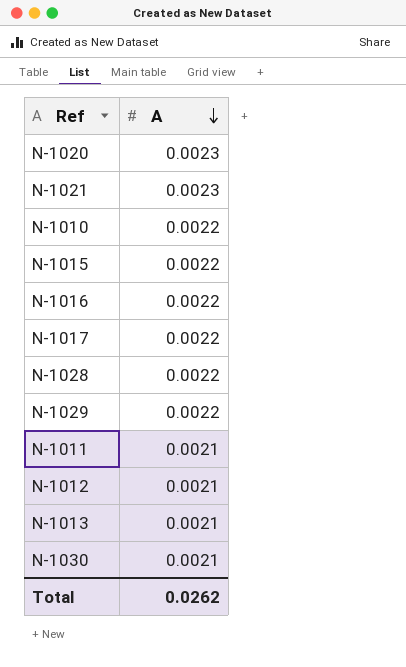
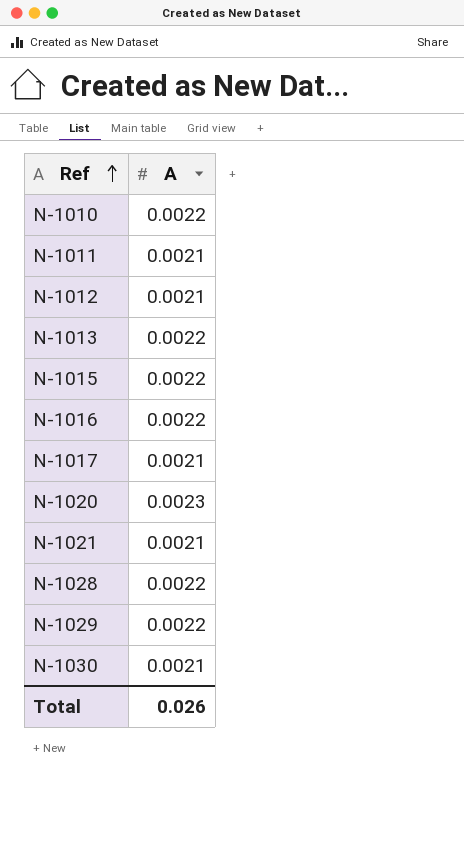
row order: A descending -> Ref ascending
N-1013 | A: 0.0021 -> 0.0022
N-1017 | A: 0.0022 -> 0.0021
N-1021 | A: 0.0023 -> 0.0021
Total | A: 0.0262 -> 0.026

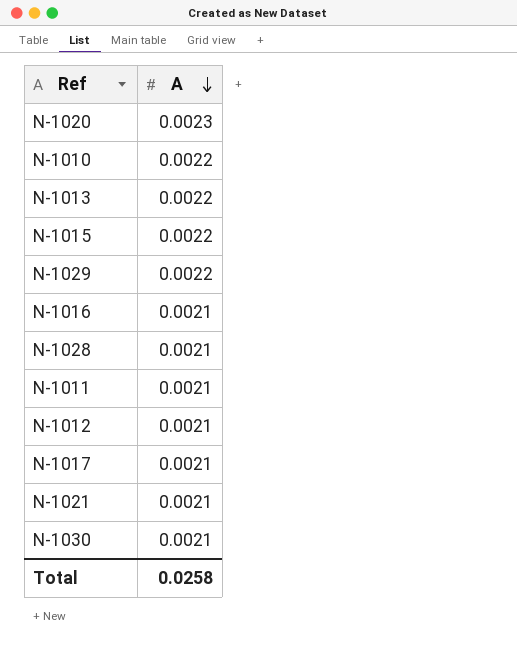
row order: Ref ascending -> A descending
N-1016 | A: 0.0022 -> 0.0021
N-1028 | A: 0.0022 -> 0.0021
Total | A: 0.026 -> 0.0258

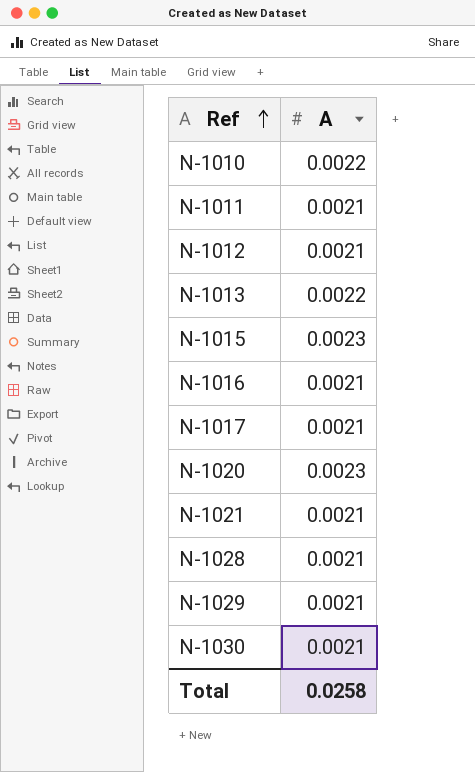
row order: A descending -> Ref ascending
N-1015 | A: 0.0022 -> 0.0023
N-1029 | A: 0.0022 -> 0.0021

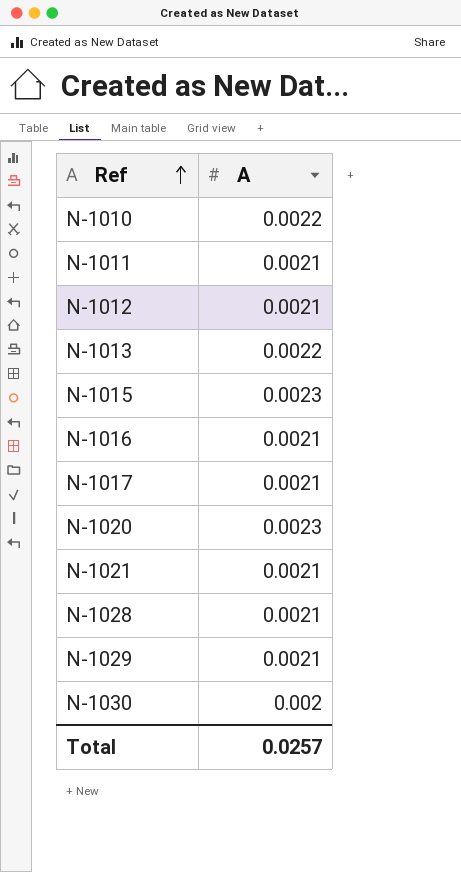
N-1030 | A: 0.0021 -> 0.002
Total | A: 0.0258 -> 0.0257

